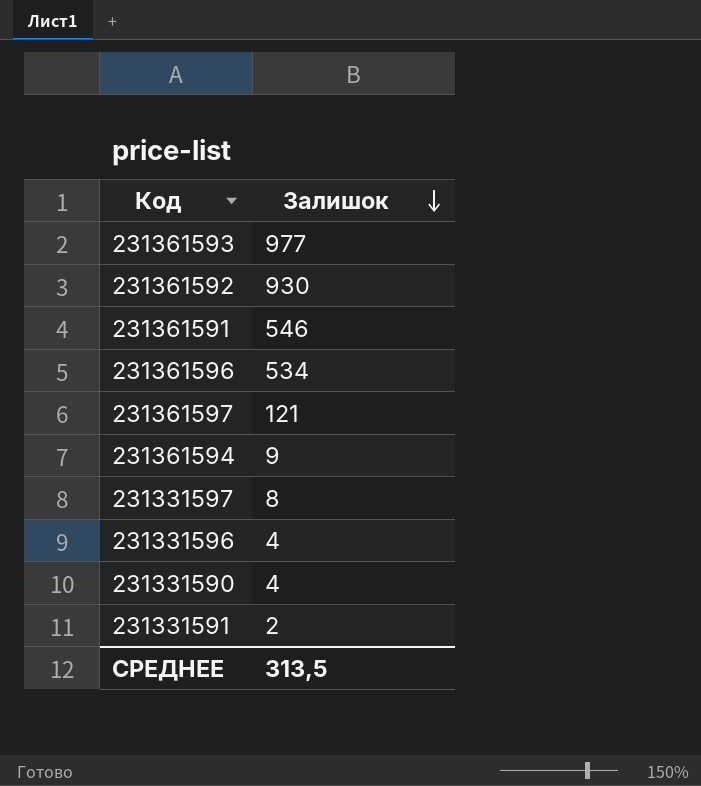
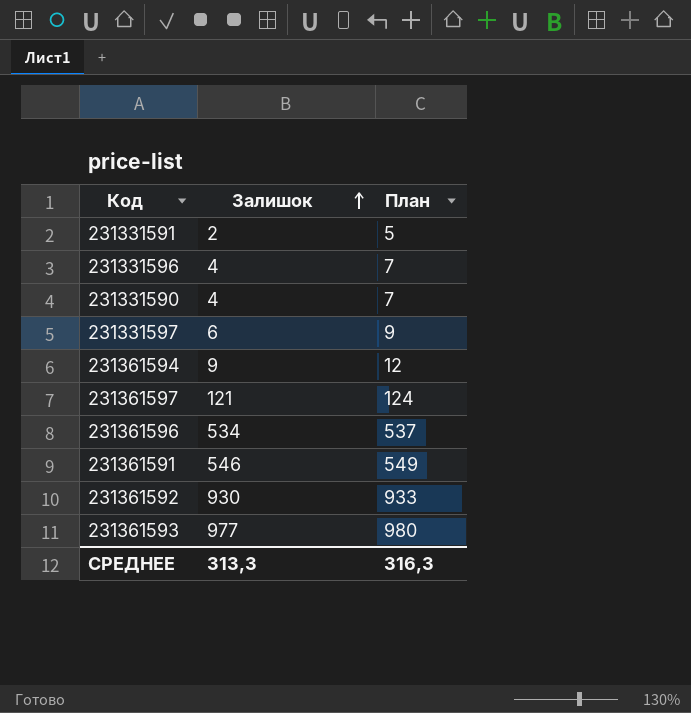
row order: Залишок descending -> Залишок ascending
column План | formula: none -> [Залишок] + 3
231331597 | Залишок: 8 -> 6
СРЕДНЕЕ | Залишок: 313,5 -> 313,3

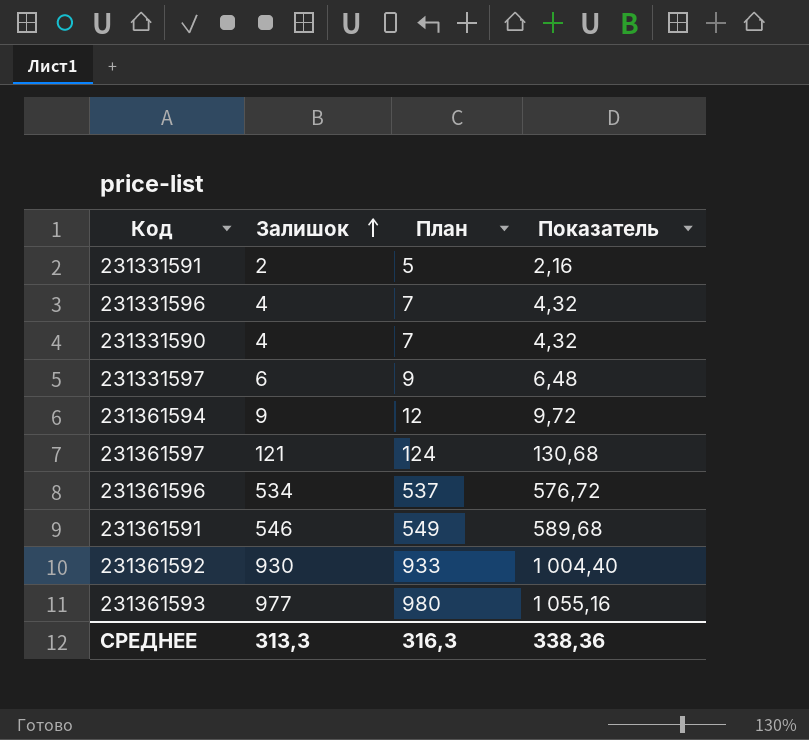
column Показатель | formula: none -> [Залишок] * 1,08

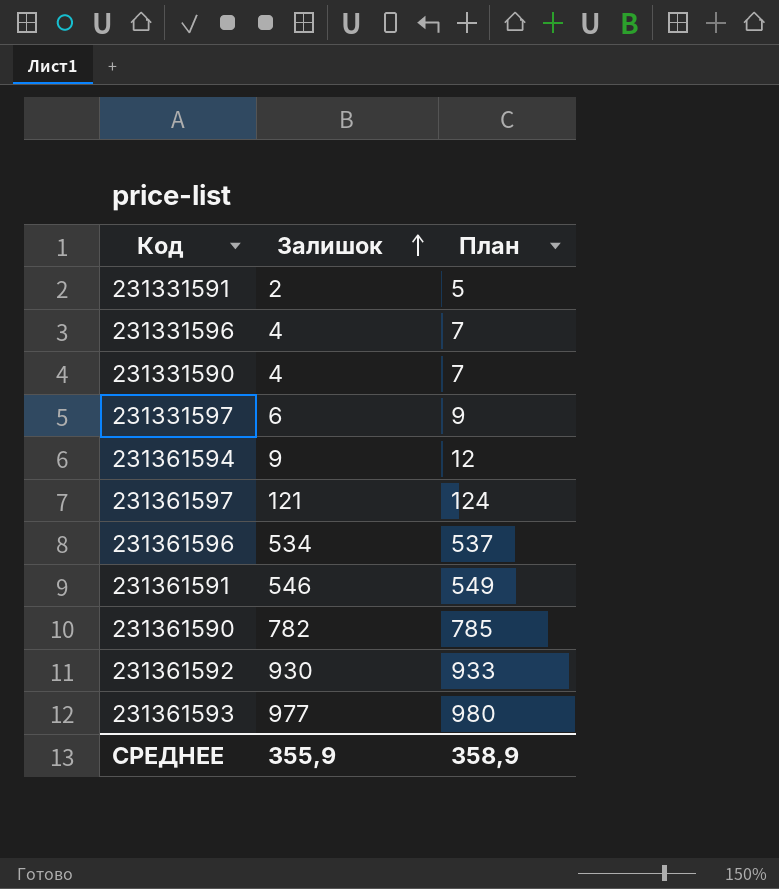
column Показатель | formula: [Залишок] * 1,08 -> none
row 231361590: none -> 782 | 785
СРЕДНЕЕ | Залишок: 313,3 -> 355,9
СРЕДНЕЕ | План: 316,3 -> 358,9

